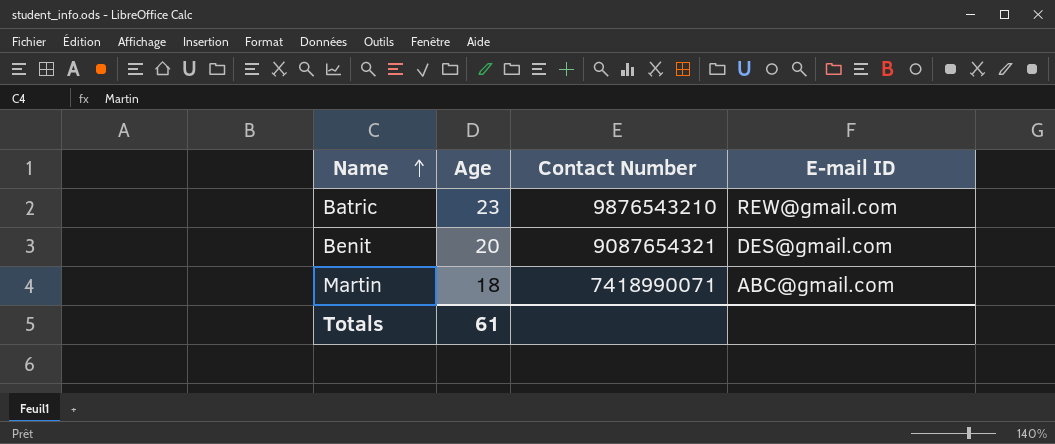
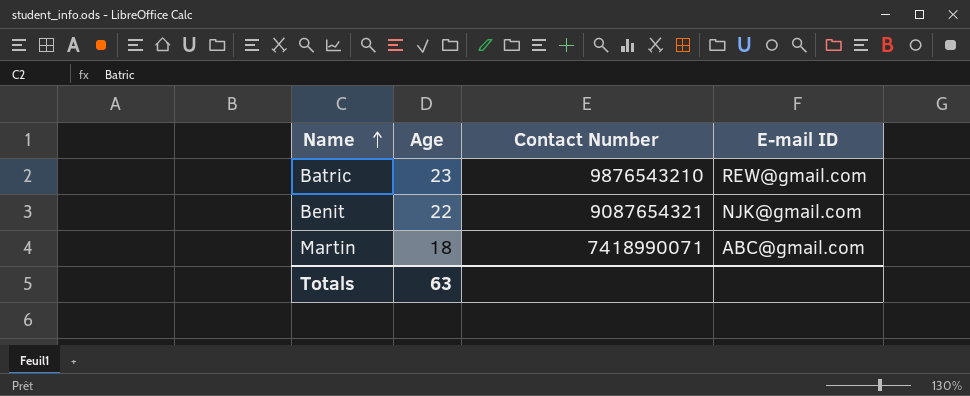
Benit | Age: 20 -> 22
Benit | E-mail ID: DES@gmail.com -> NJK@gmail.com
Totals | Age: 61 -> 63

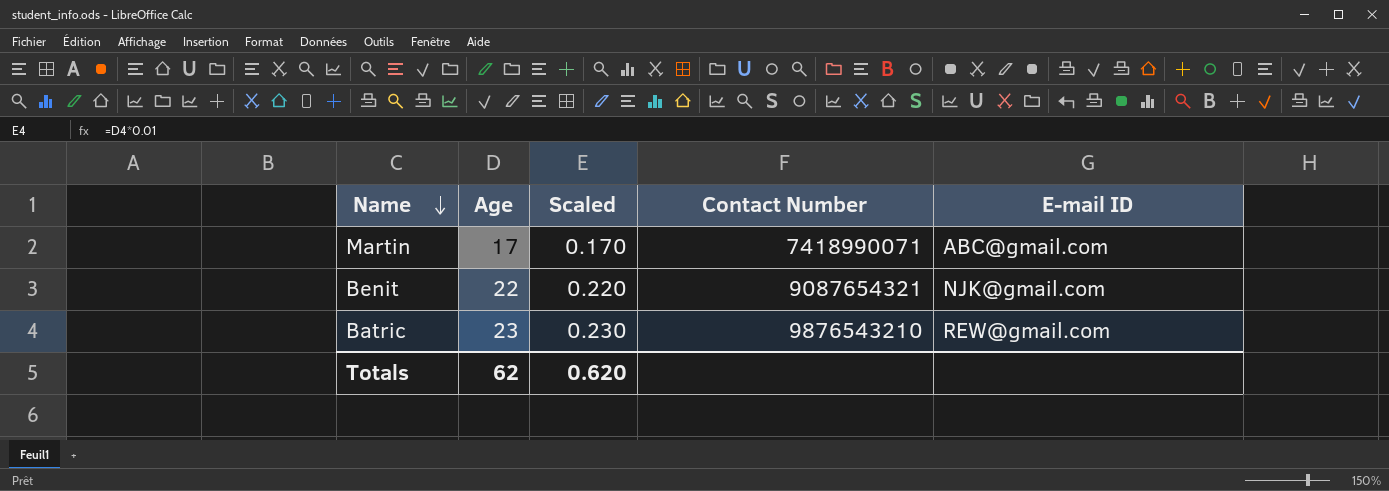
row order: Name ascending -> Name descending
column Scaled | formula: none -> [Age] * 0.01
Martin | Age: 18 -> 17
Totals | Age: 63 -> 62

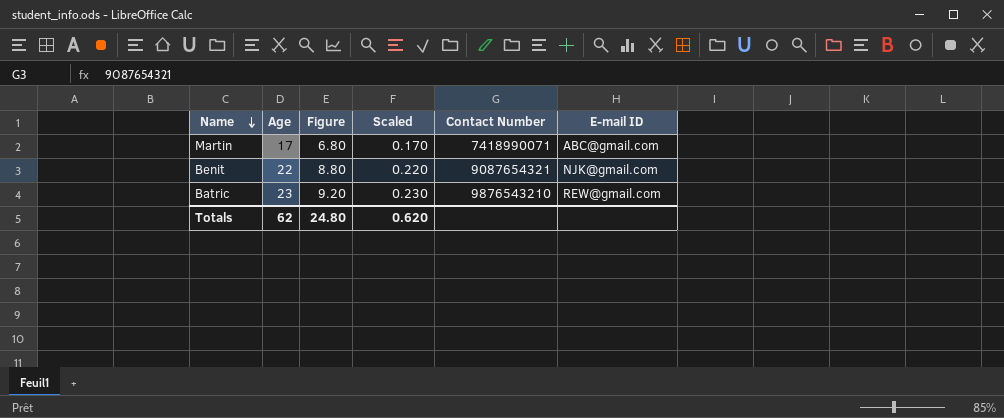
column Figure | formula: none -> [Age] * 0.4

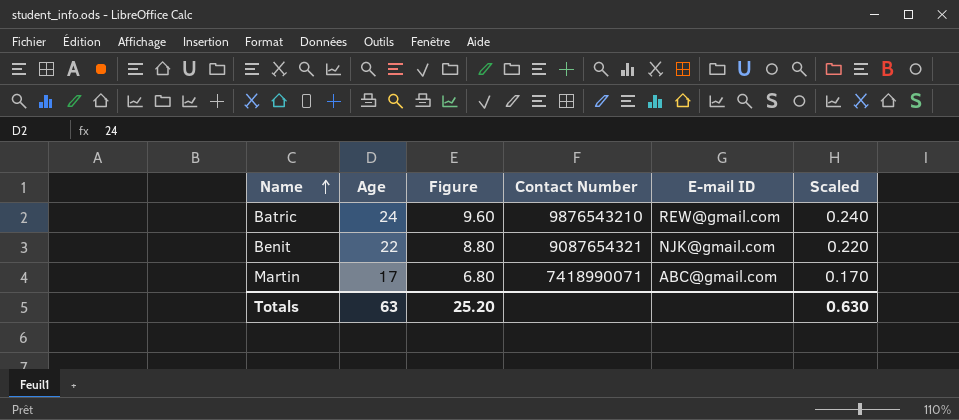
row order: Name descending -> Name ascending
column Scaled | position: 4 -> 6
Batric | Age: 23 -> 24
Batric | Figure: 9.20 -> 9.60
Batric | Scaled: 0.230 -> 0.240
Totals | Age: 62 -> 63
Totals | Figure: 24.80 -> 25.20
Totals | Scaled: 0.620 -> 0.630

